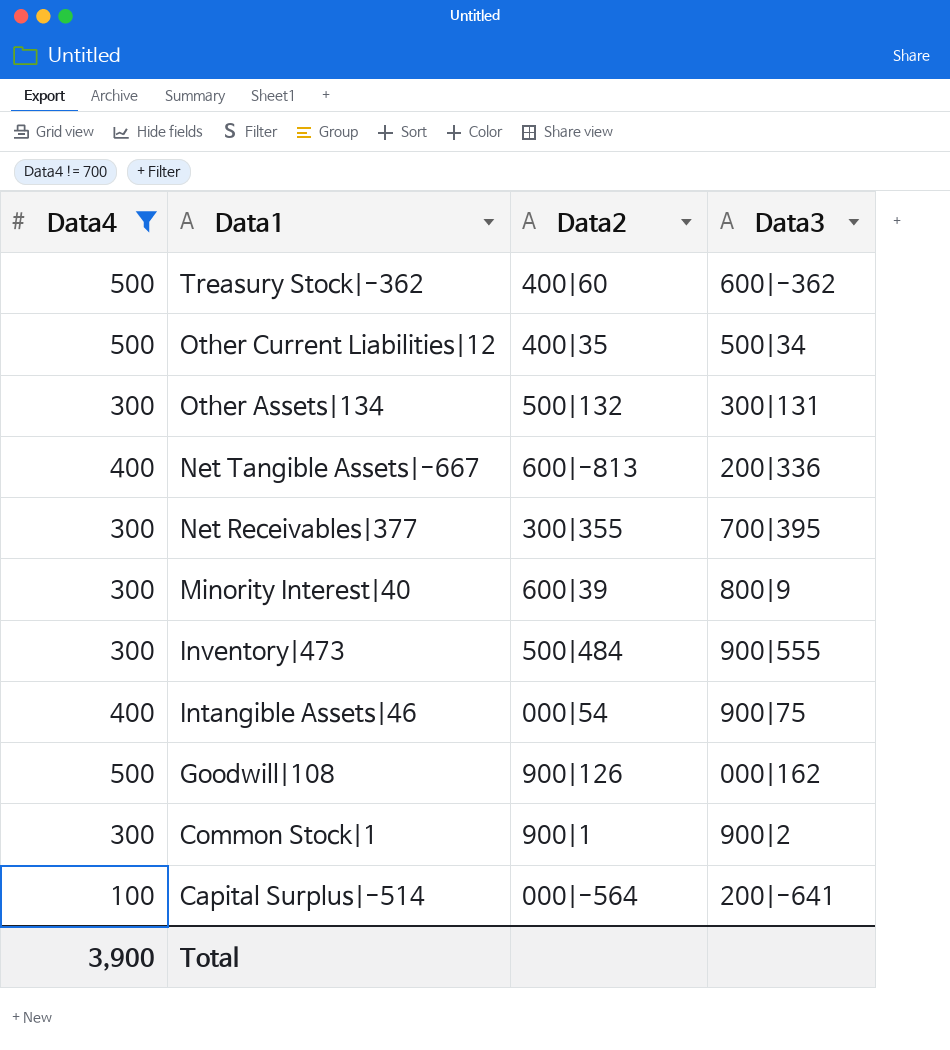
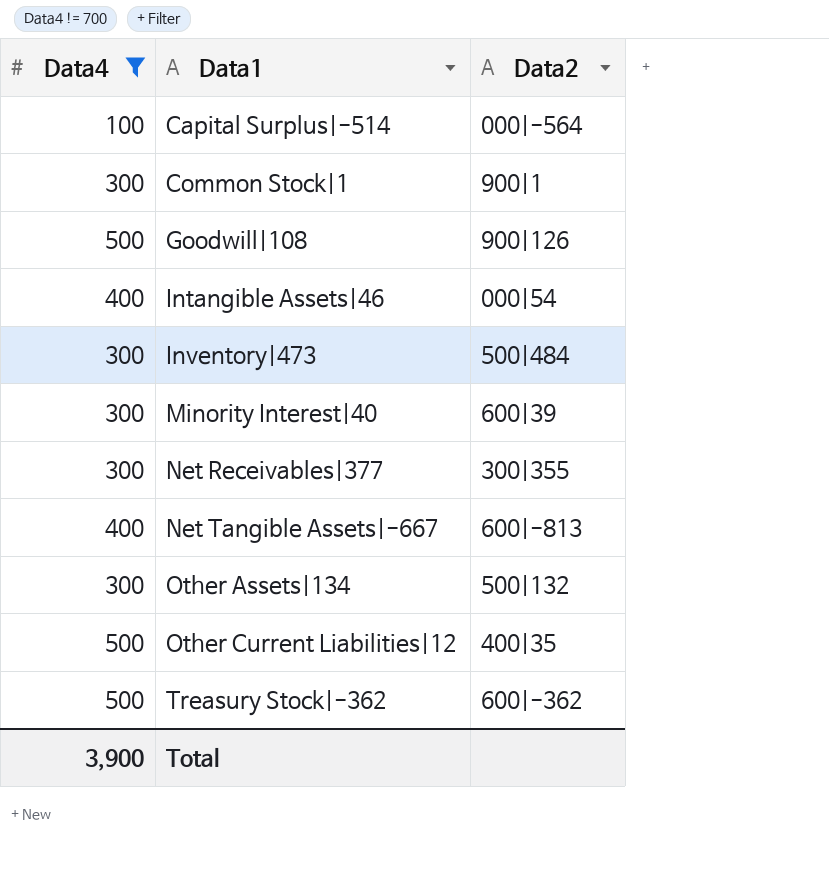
row order: Data1 descending -> Data1 ascending
column Data3 | position: 4 -> none
Treasury Stock|-362 | Data2: 400|60 -> 600|-362

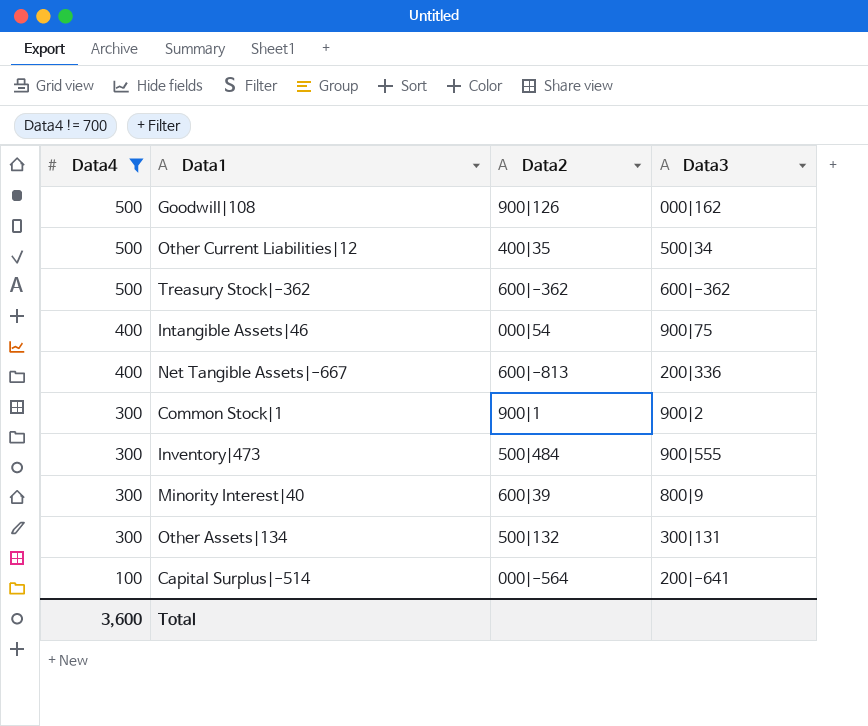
row order: Data1 ascending -> Data4 descending
column Data3 | position: none -> 4
row Net Receivables|377: 300 | 300|355 -> none
Total | Data4: 3,900 -> 3,600

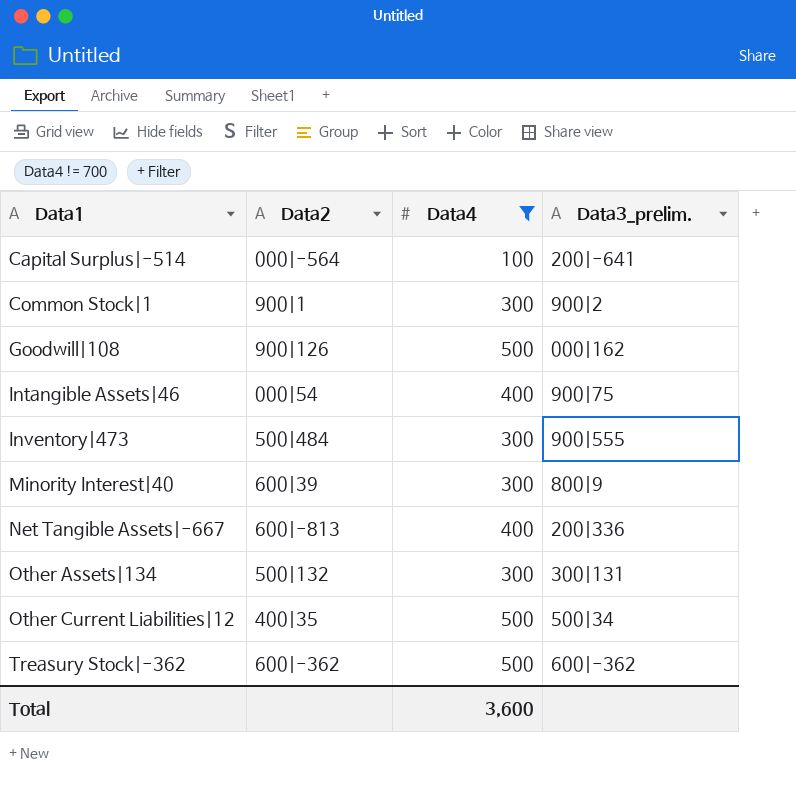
row order: Data4 descending -> Data1 ascending
column Data4 | position: 1 -> 3
column name: Data3 -> Data3_prelim.

